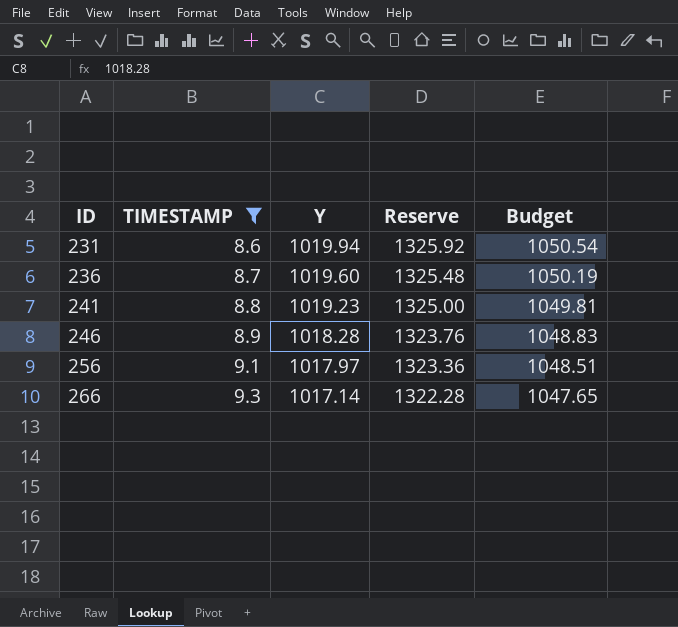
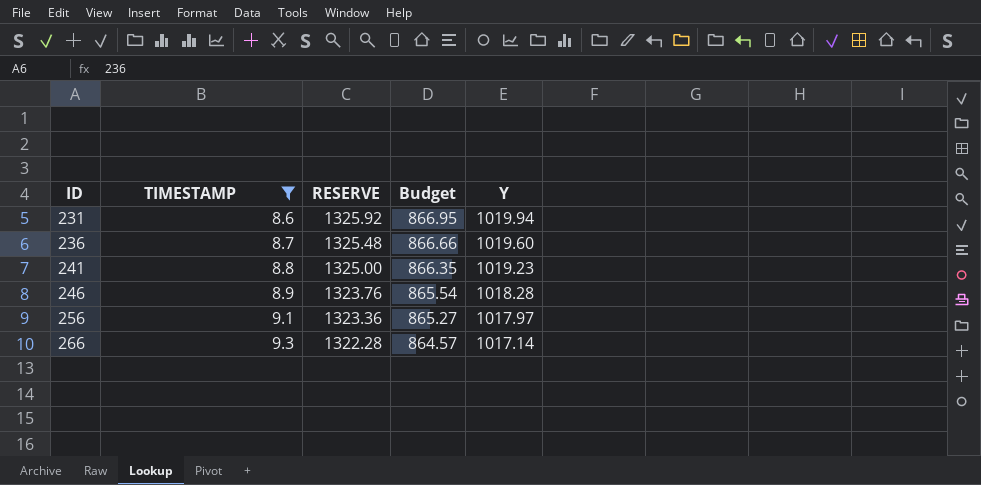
column name: Reserve -> RESERVE
column Budget | formula: [Y] * 1.03 -> [Y] * 0.85
column Y | position: 3 -> 5

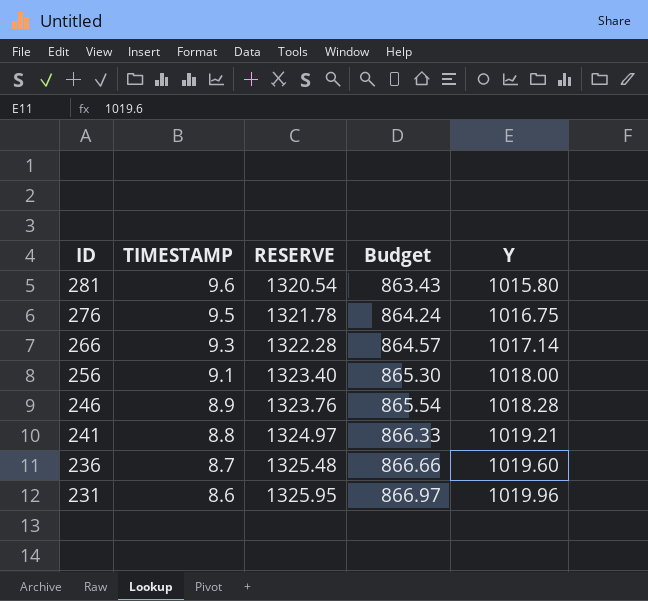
filter: TIMESTAMP <= 9.3 -> none
row order: ID ascending -> ID descending
256 | RESERVE: 1323.36 -> 1323.40
256 | Budget: 865.27 -> 865.30
256 | Y: 1017.97 -> 1018.00
241 | RESERVE: 1325.00 -> 1324.97
241 | Budget: 866.35 -> 866.33
241 | Y: 1019.23 -> 1019.21
231 | RESERVE: 1325.92 -> 1325.95
231 | Budget: 866.95 -> 866.97
231 | Y: 1019.94 -> 1019.96

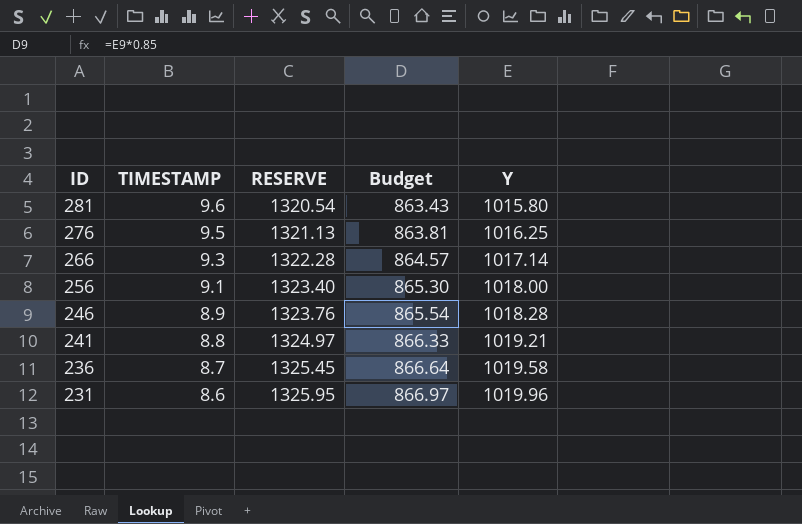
276 | RESERVE: 1321.78 -> 1321.13
276 | Budget: 864.24 -> 863.81
276 | Y: 1016.75 -> 1016.25
236 | RESERVE: 1325.48 -> 1325.45
236 | Budget: 866.66 -> 866.64
236 | Y: 1019.60 -> 1019.58

